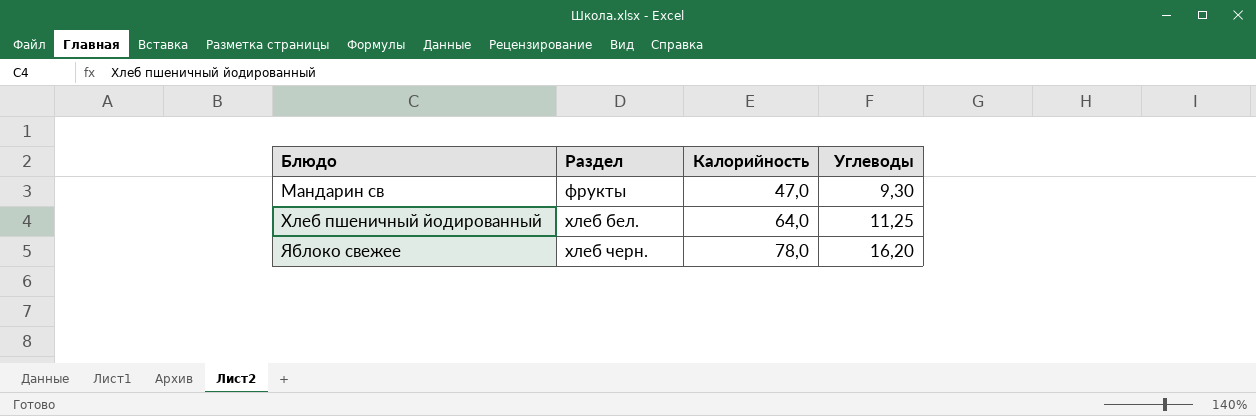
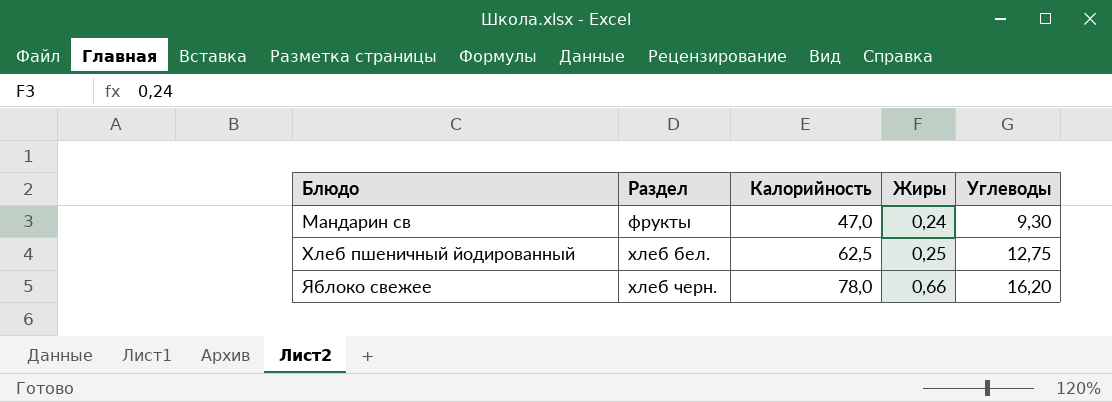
column Жиры | position: none -> 4
Хлеб пшеничный йодированный | Калорийность: 64,0 -> 62,5
Хлеб пшеничный йодированный | Углеводы: 11,25 -> 12,75

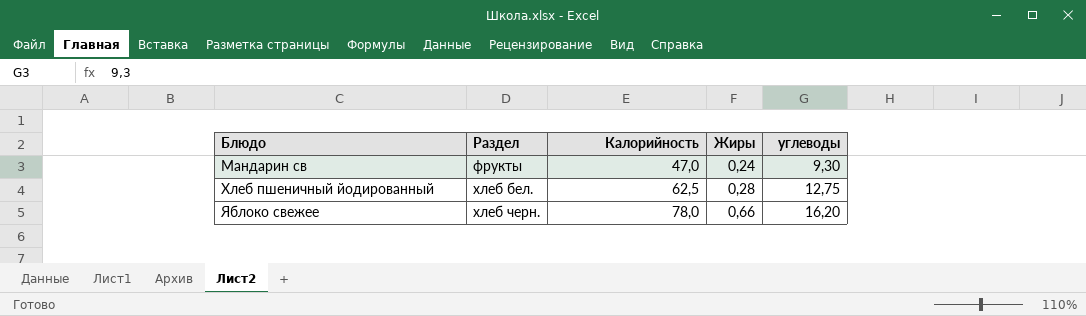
column name: Углеводы -> углеводы
Хлеб пшеничный йодированный | Жиры: 0,25 -> 0,28

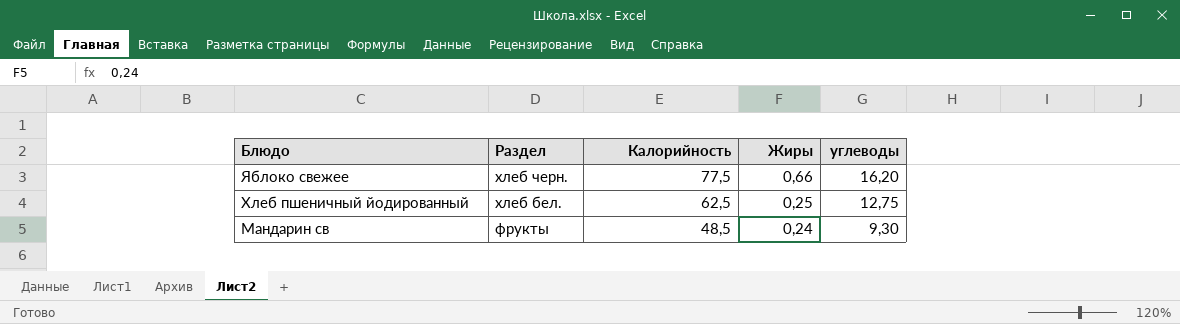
row order: Блюдо ascending -> Блюдо descending
Яблоко свежее | Калорийность: 78,0 -> 77,5
Хлеб пшеничный йодированный | Жиры: 0,28 -> 0,25
Мандарин св | Калорийность: 47,0 -> 48,5

